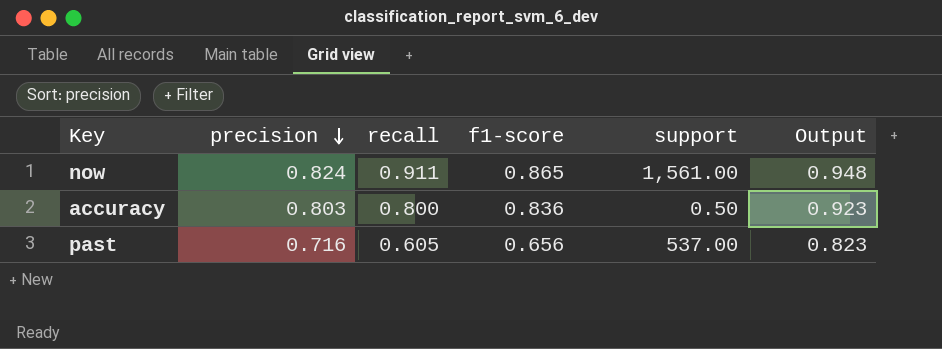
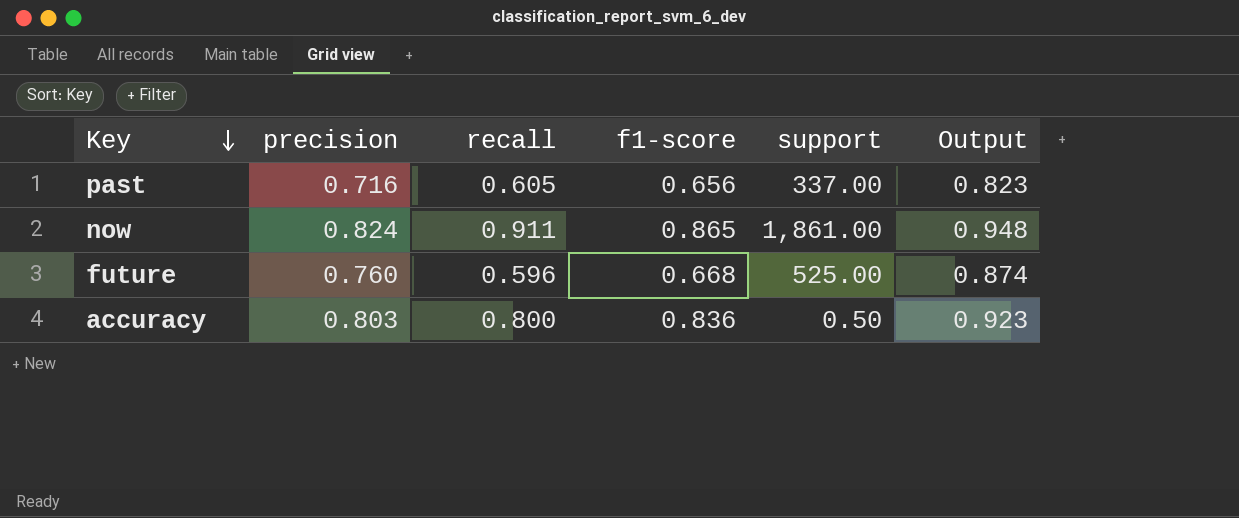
row order: precision descending -> Key descending
past | support: 537.00 -> 337.00
now | support: 1,561.00 -> 1,861.00
row future: none -> 0.760 | 0.596 | 0.668 | 525.00 | 0.874

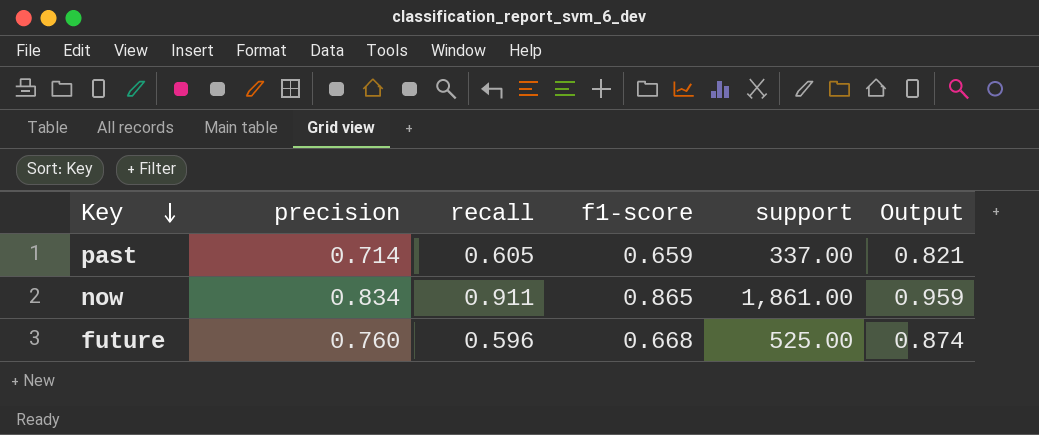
row accuracy: 0.803 | 0.800 | 0.836 | 0.50 | 0.923 -> none
past | precision: 0.716 -> 0.714
past | f1-score: 0.656 -> 0.659
past | Output: 0.823 -> 0.821
now | precision: 0.824 -> 0.834
now | Output: 0.948 -> 0.959

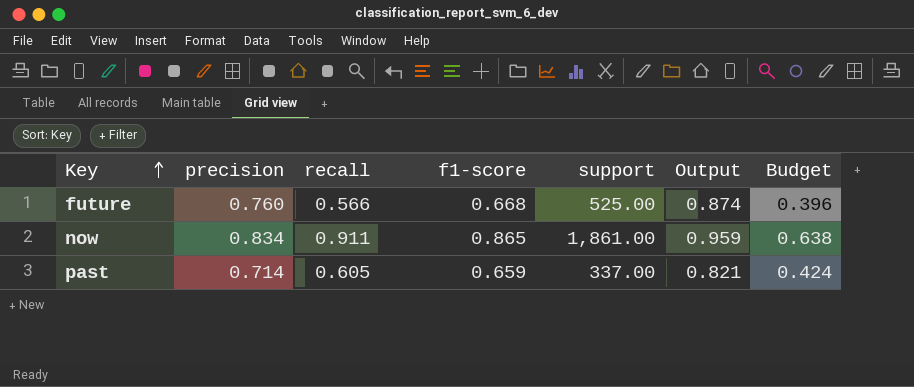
row order: Key descending -> Key ascending
column Budget | formula: none -> [recall] * 0.7
future | recall: 0.596 -> 0.566

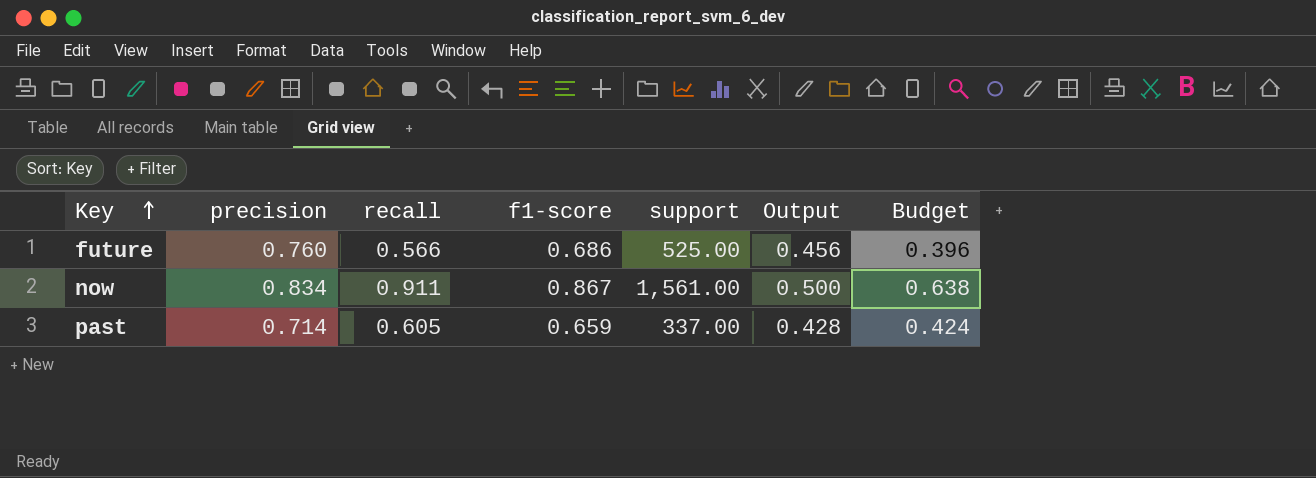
column Output | formula: [precision] * 1.15 -> [precision] * 0.6
future | f1-score: 0.668 -> 0.686
now | f1-score: 0.865 -> 0.867
now | support: 1,861.00 -> 1,561.00

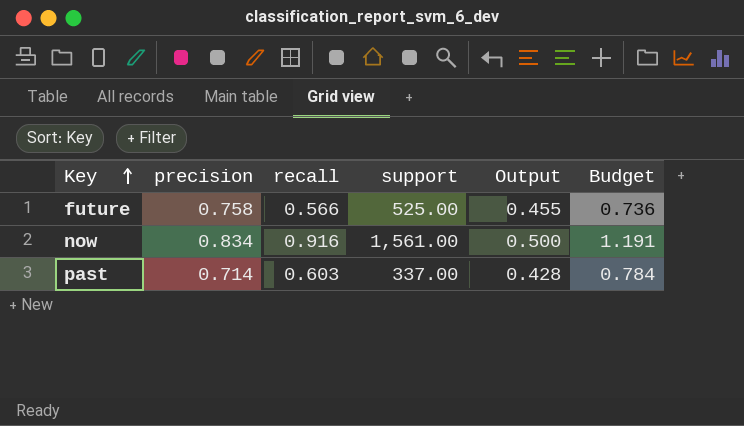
column f1-score | position: 4 -> none
column Budget | formula: [recall] * 0.7 -> [recall] * 1.3
future | precision: 0.760 -> 0.758
future | Output: 0.456 -> 0.455
now | recall: 0.911 -> 0.916
past | recall: 0.605 -> 0.603

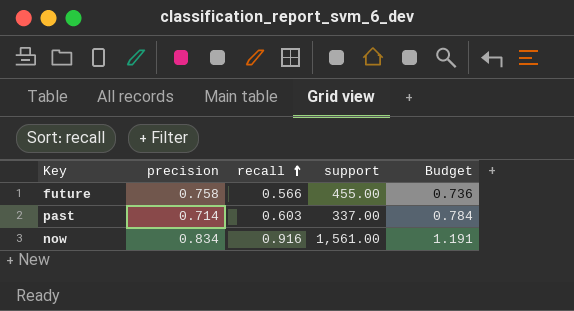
row order: Key ascending -> recall ascending
column Output | formula: [precision] * 0.6 -> none
future | support: 525.00 -> 455.00

